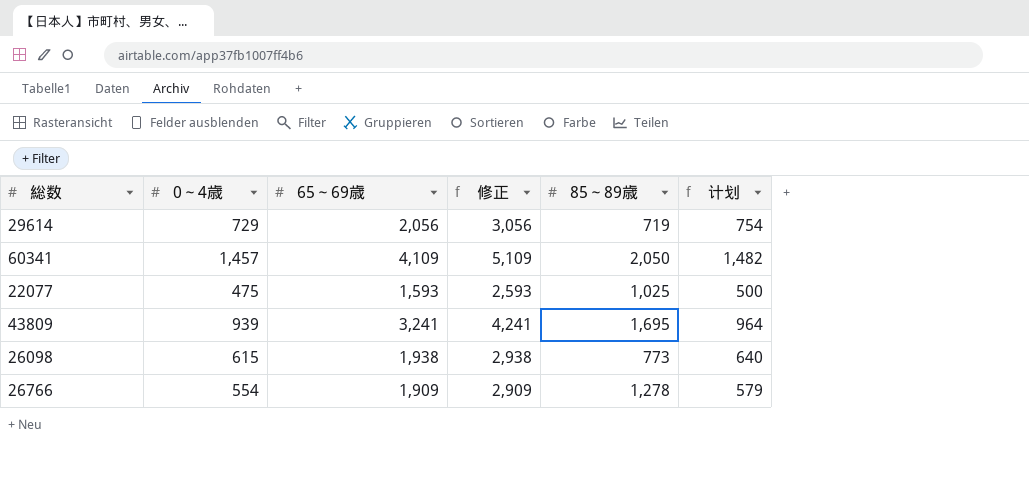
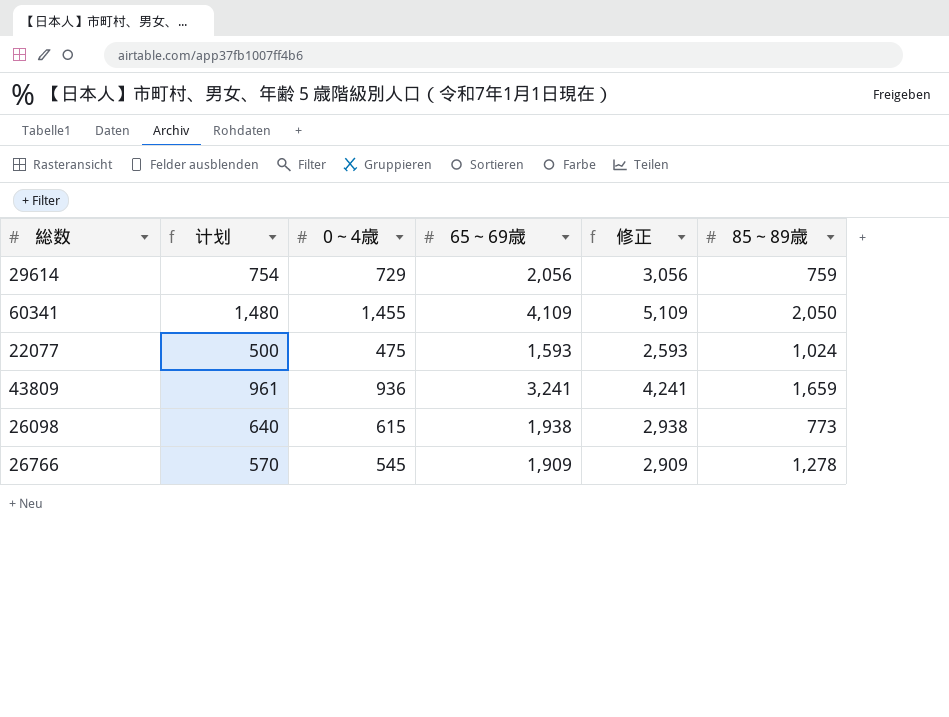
column 计划 | position: 6 -> 2
29614 | 85～89歳: 719 -> 759
60341 | 计划: 1,482 -> 1,480
60341 | 0～4歳: 1,457 -> 1,455
22077 | 85～89歳: 1,025 -> 1,024
43809 | 计划: 964 -> 961
43809 | 0～4歳: 939 -> 936
43809 | 85～89歳: 1,695 -> 1,659
26766 | 计划: 579 -> 570
26766 | 0～4歳: 554 -> 545

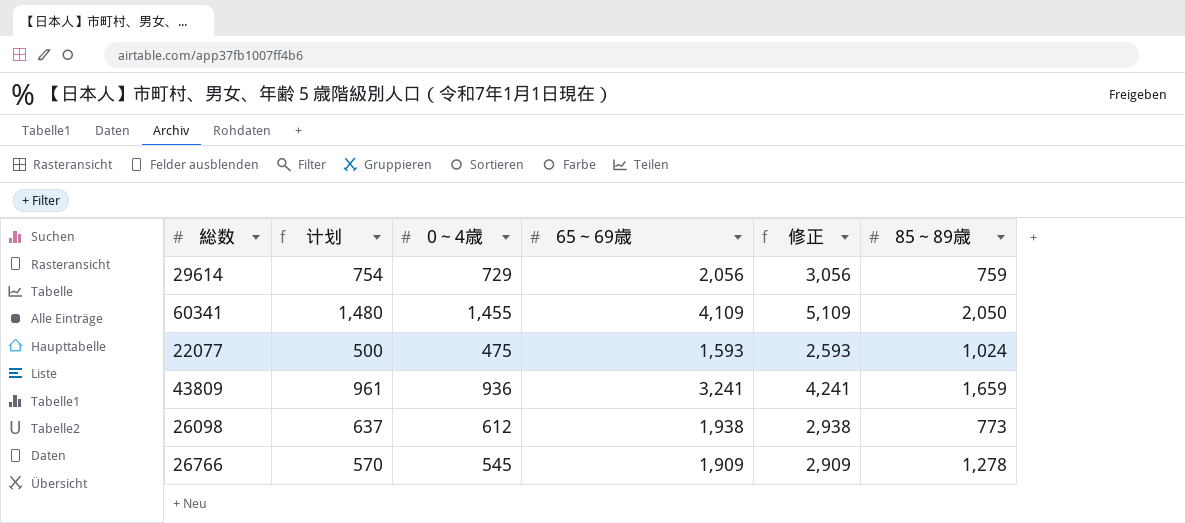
26098 | 计划: 640 -> 637
26098 | 0～4歳: 615 -> 612

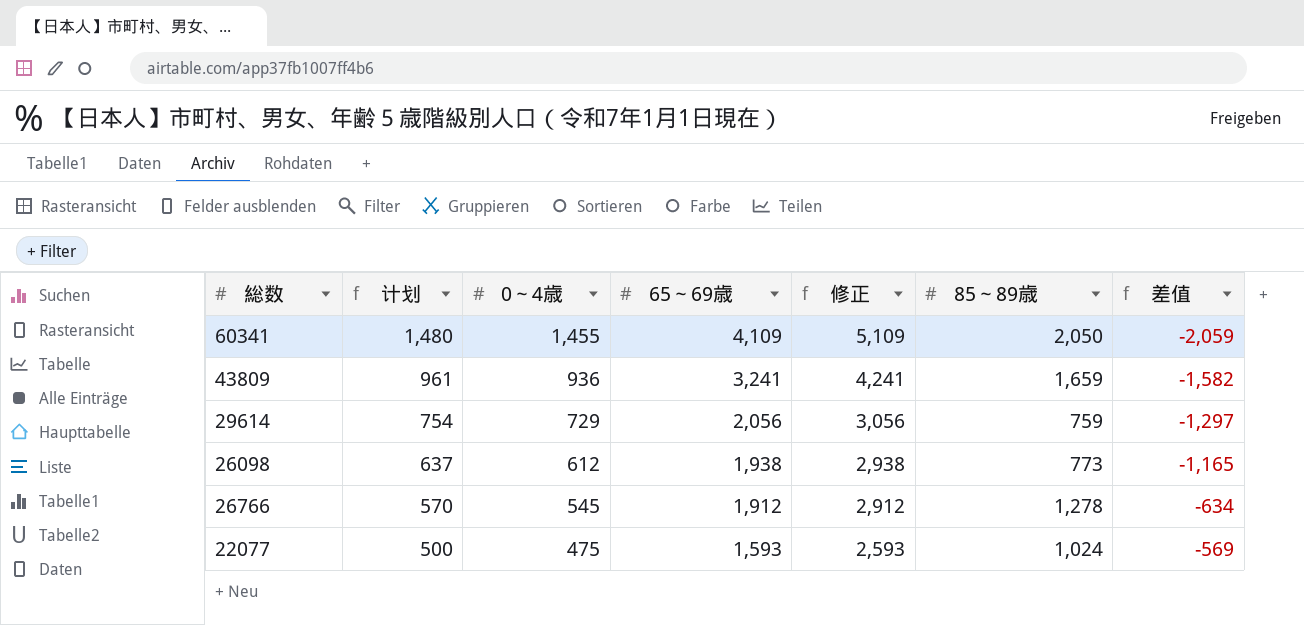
row order: none -> 计划 descending
column 差值 | formula: none -> [85～89歳] - [65～69歳]
26766 | 65～69歳: 1,909 -> 1,912
26766 | 修正: 2,909 -> 2,912

